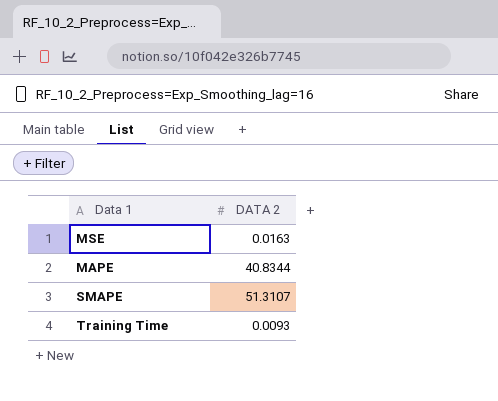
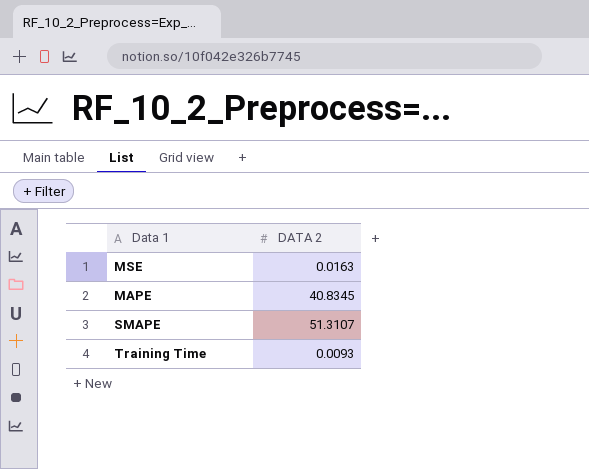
MAPE | DATA 2: 40.8344 -> 40.8345

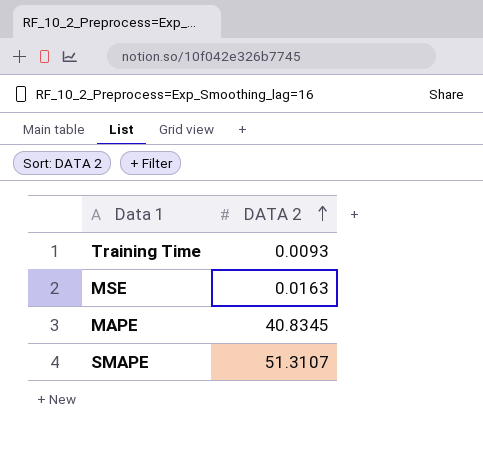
row order: none -> DATA 2 ascending

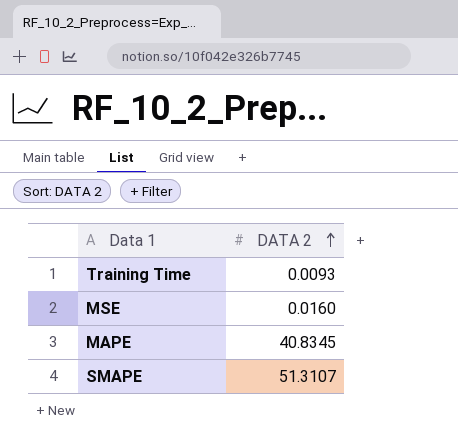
MSE | DATA 2: 0.0163 -> 0.0160

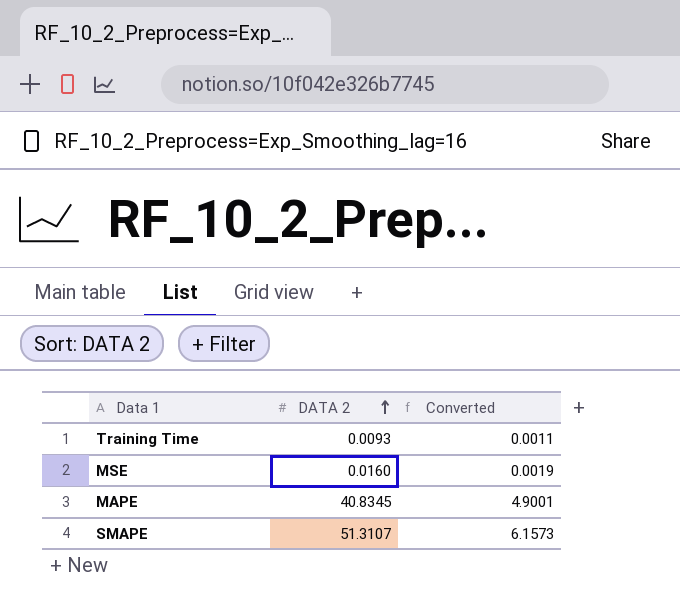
column Converted | formula: none -> [DATA 2] * 0.12

